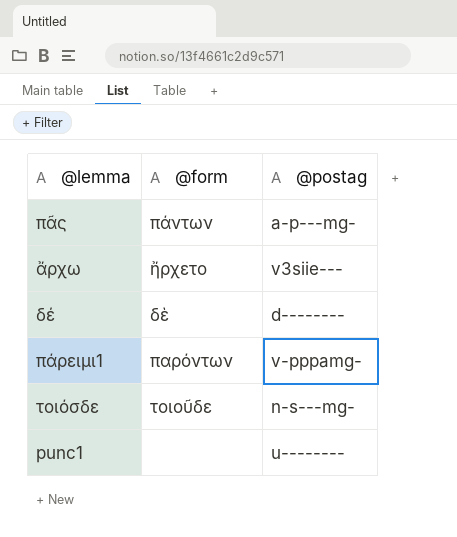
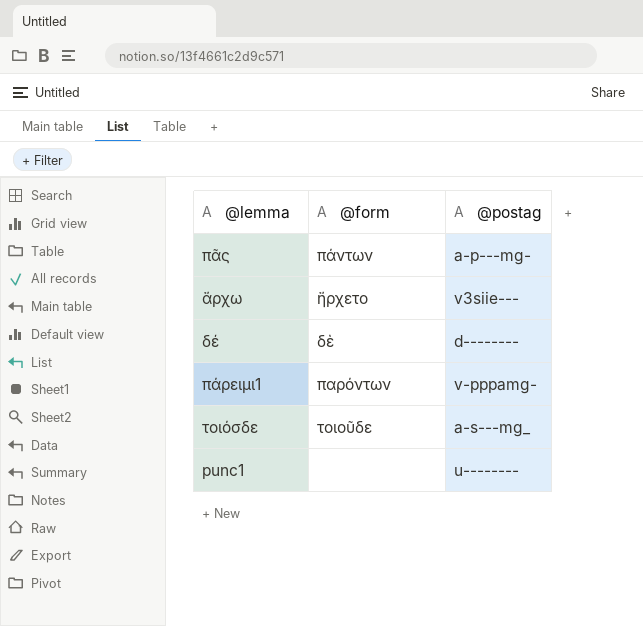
τοιόσδε | @postag: n-s---mg- -> a-s---mg_

